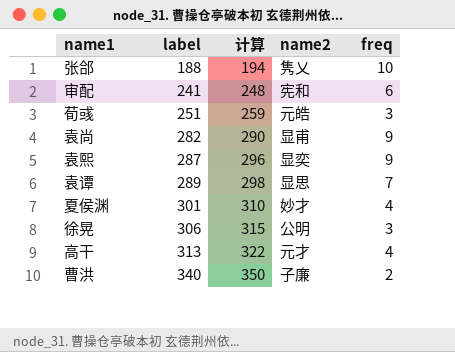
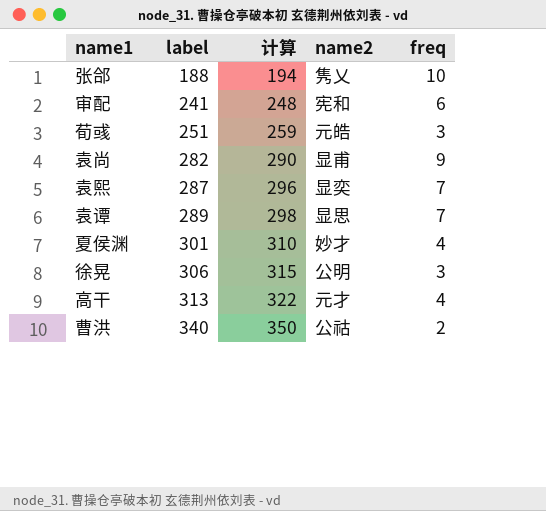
袁熙 | freq: 9 -> 7
曹洪 | name2: 子廉 -> 公祜

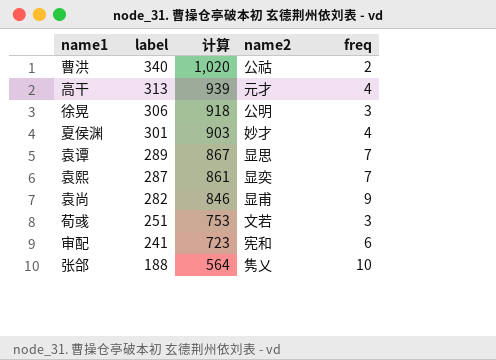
row order: label ascending -> label descending
column 计算 | formula: [label] * 1.03 -> [label] * 3
荀彧 | name2: 元皓 -> 文若

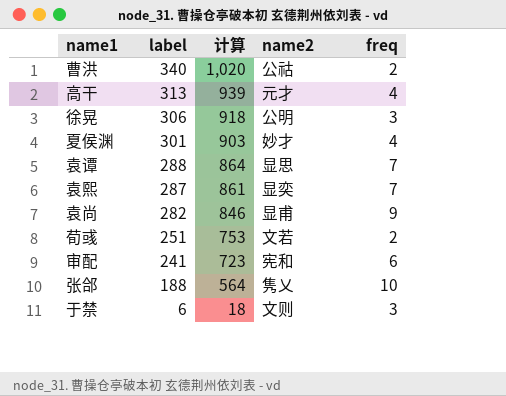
袁谭 | label: 289 -> 288
袁谭 | 计算: 867 -> 864
荀彧 | freq: 3 -> 2
row 于禁: none -> 6 | 18 | 文则 | 3

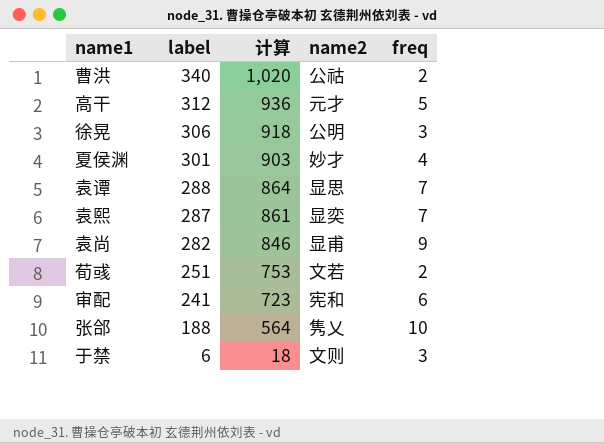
高干 | label: 313 -> 312
高干 | 计算: 939 -> 936
高干 | freq: 4 -> 5

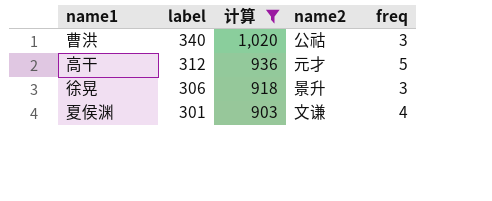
filter: none -> 计算 >= 903
曹洪 | freq: 2 -> 3
徐晃 | name2: 公明 -> 景升
夏侯渊 | name2: 妙才 -> 文谦

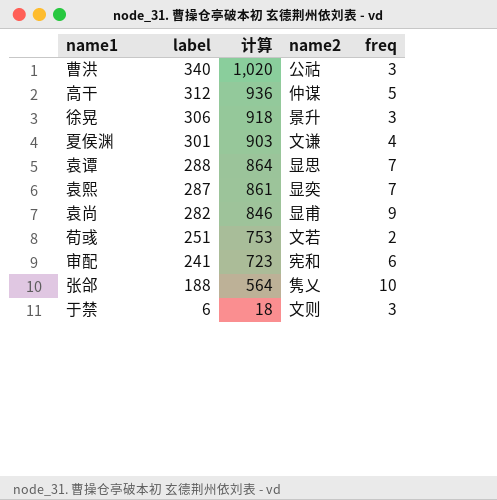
filter: 计算 >= 903 -> none
高干 | name2: 元才 -> 仲谋

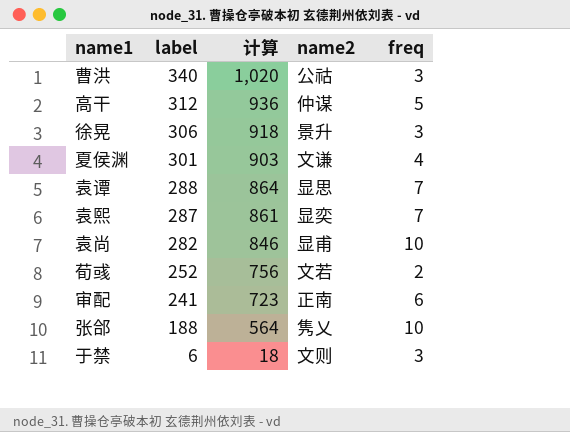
袁尚 | freq: 9 -> 10
荀彧 | label: 251 -> 252
荀彧 | 计算: 753 -> 756
审配 | name2: 宪和 -> 正南

